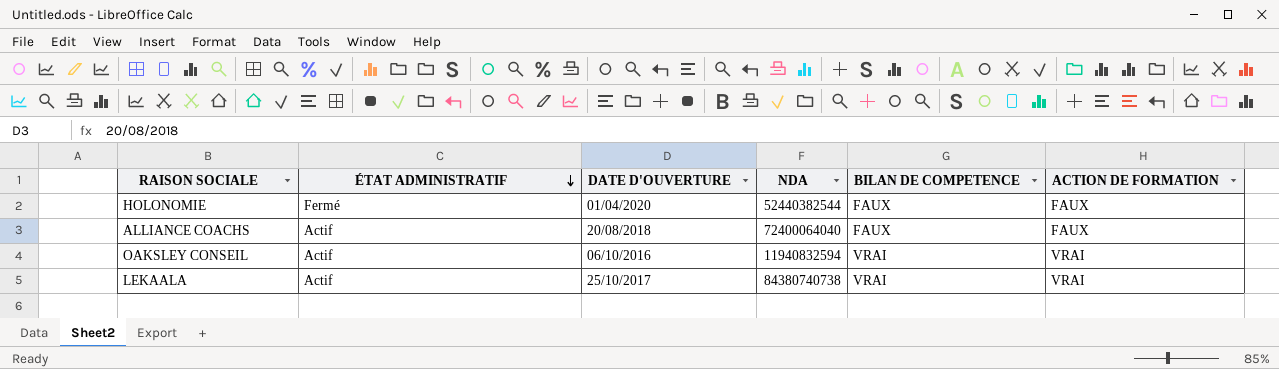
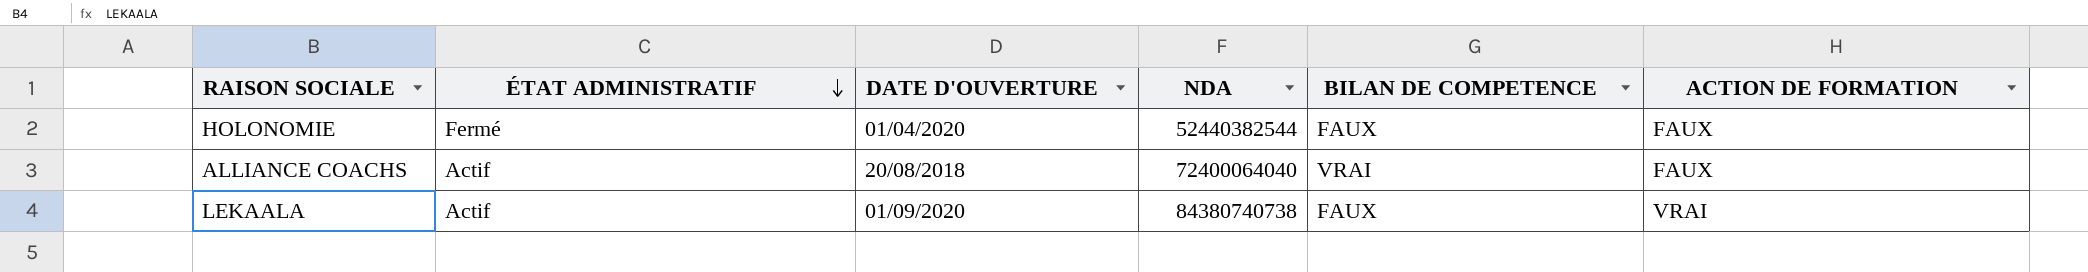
row OAKSLEY CONSEIL: Actif | 06/10/2016 | 11940832594 | VRAI | VRAI -> none
ALLIANCE COACHS | BILAN DE COMPETENCE: FAUX -> VRAI
LEKAALA | DATE D'OUVERTURE: 25/10/2017 -> 01/09/2020
LEKAALA | BILAN DE COMPETENCE: VRAI -> FAUX

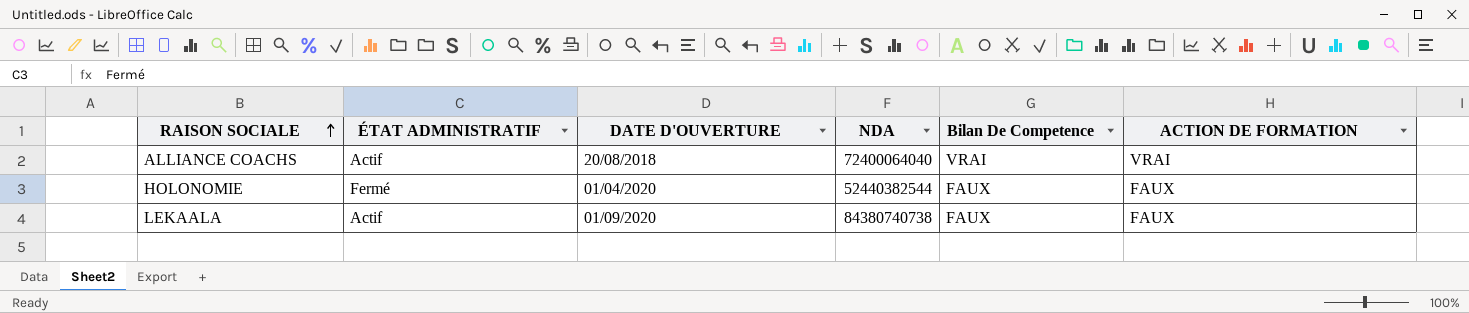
row order: ÉTAT ADMINISTRATIF descending -> RAISON SOCIALE ascending
column name: BILAN DE COMPETENCE -> Bilan De Competence
ALLIANCE COACHS | ACTION DE FORMATION: FAUX -> VRAI
LEKAALA | ACTION DE FORMATION: VRAI -> FAUX

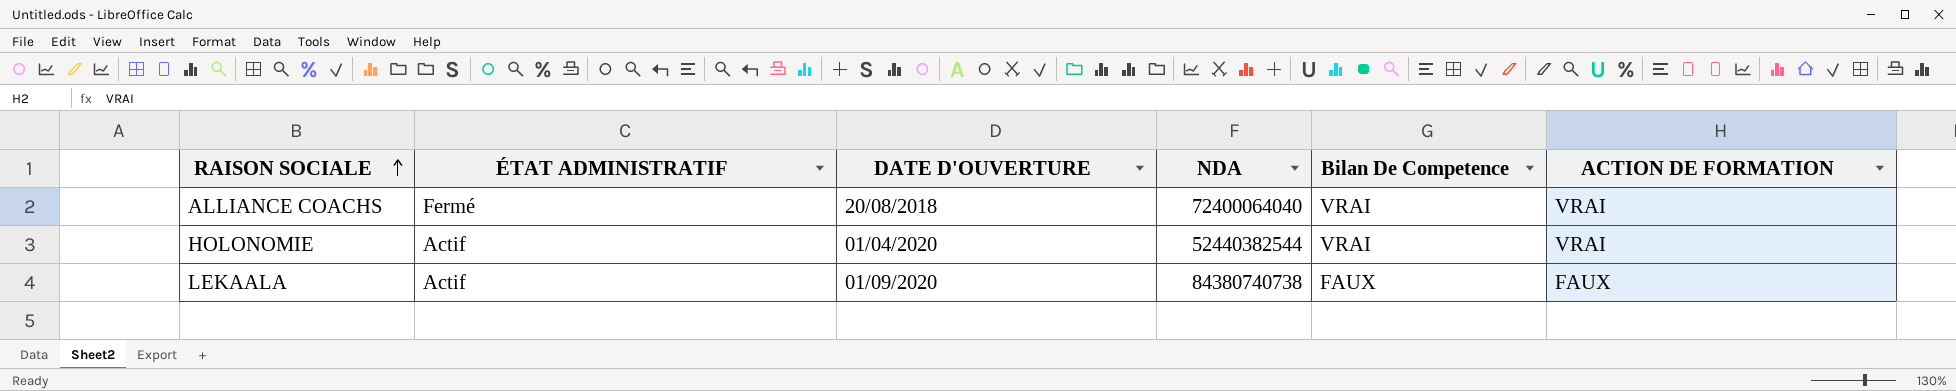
ALLIANCE COACHS | ÉTAT ADMINISTRATIF: Actif -> Fermé
HOLONOMIE | ÉTAT ADMINISTRATIF: Fermé -> Actif
HOLONOMIE | Bilan De Competence: FAUX -> VRAI
HOLONOMIE | ACTION DE FORMATION: FAUX -> VRAI

